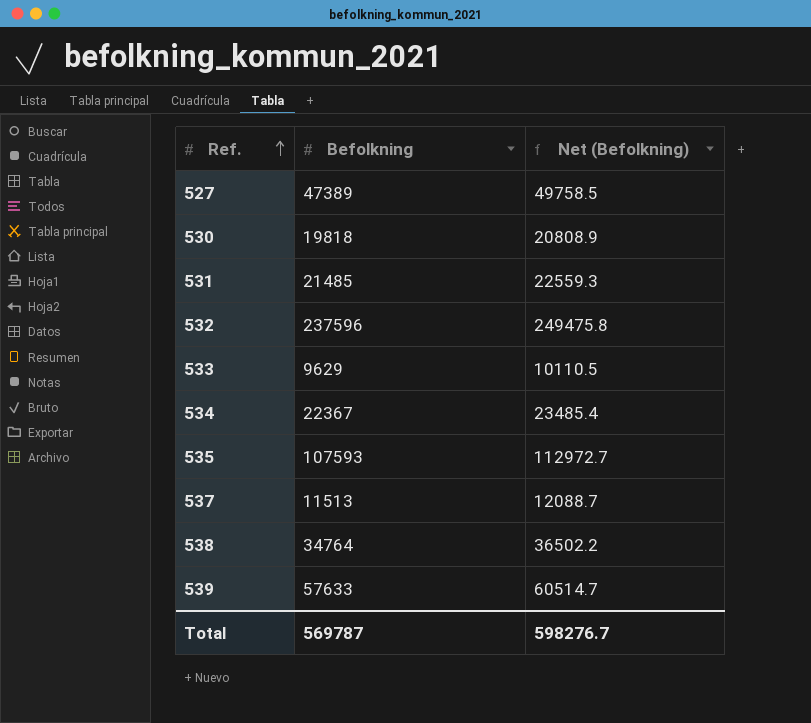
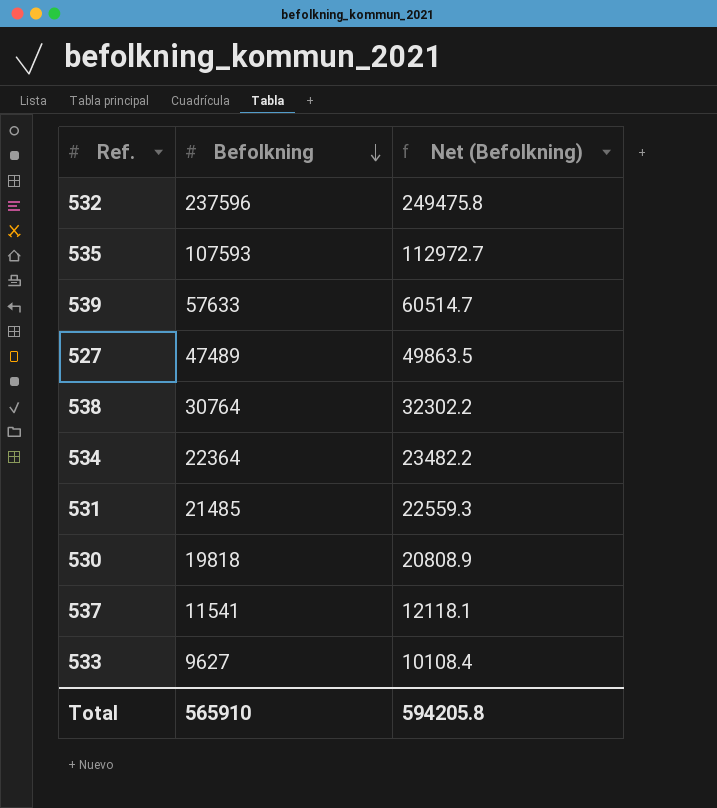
row order: Ref. ascending -> Befolkning descending
527 | Befolkning: 47389 -> 47489
527 | Net (Befolkning): 49758.5 -> 49863.5
538 | Befolkning: 34764 -> 30764
538 | Net (Befolkning): 36502.2 -> 32302.2
534 | Befolkning: 22367 -> 22364
534 | Net (Befolkning): 23485.4 -> 23482.2
537 | Befolkning: 11513 -> 11541
537 | Net (Befolkning): 12088.7 -> 12118.1
533 | Befolkning: 9629 -> 9627
533 | Net (Befolkning): 10110.5 -> 10108.4
Total | Befolkning: 569787 -> 565910
Total | Net (Befolkning): 598276.7 -> 594205.8

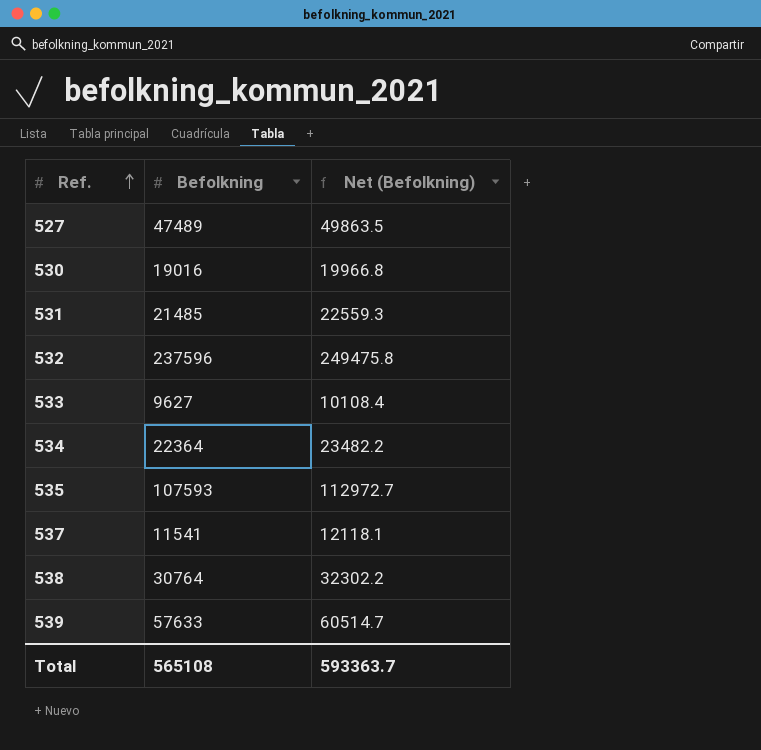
row order: Befolkning descending -> Ref. ascending
530 | Befolkning: 19818 -> 19016
530 | Net (Befolkning): 20808.9 -> 19966.8
Total | Befolkning: 565910 -> 565108
Total | Net (Befolkning): 594205.8 -> 593363.7

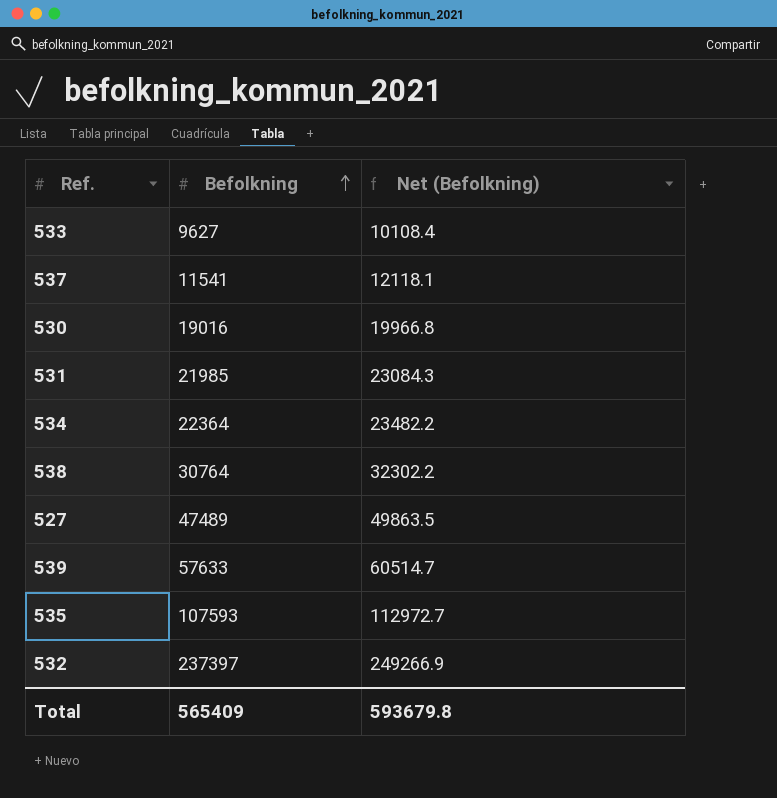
row order: Ref. ascending -> Befolkning ascending
531 | Befolkning: 21485 -> 21985
531 | Net (Befolkning): 22559.3 -> 23084.3
532 | Befolkning: 237596 -> 237397
532 | Net (Befolkning): 249475.8 -> 249266.9
Total | Befolkning: 565108 -> 565409
Total | Net (Befolkning): 593363.7 -> 593679.8

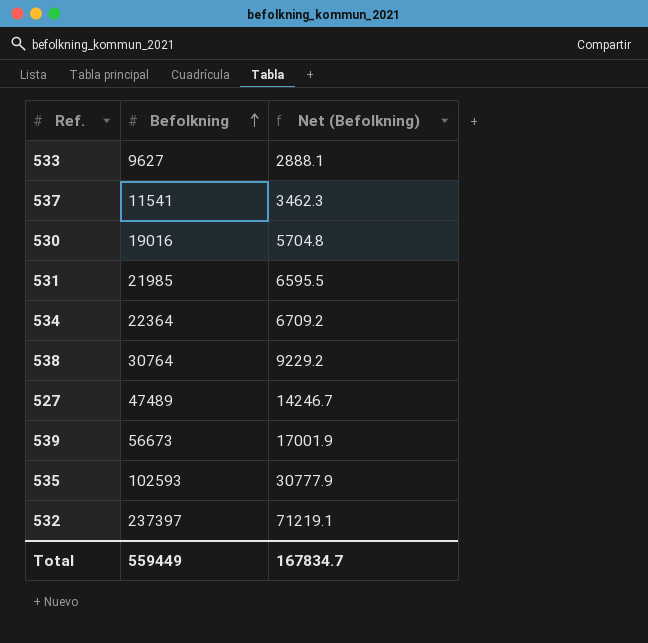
column Net (Befolkning) | formula: [Befolkning] * 1.05 -> [Befolkning] * 0.3
539 | Befolkning: 57633 -> 56673
535 | Befolkning: 107593 -> 102593
Total | Befolkning: 565409 -> 559449
Total | Net (Befolkning): 593679.8 -> 167834.7

